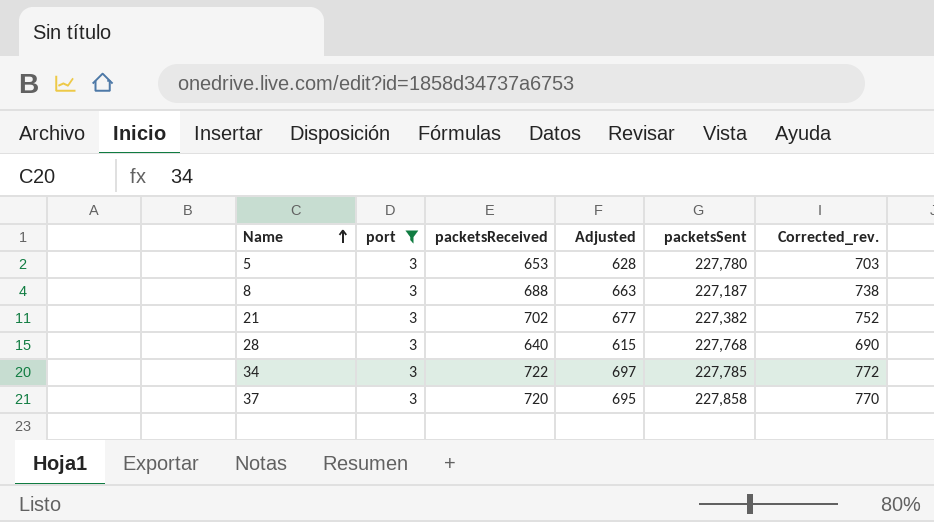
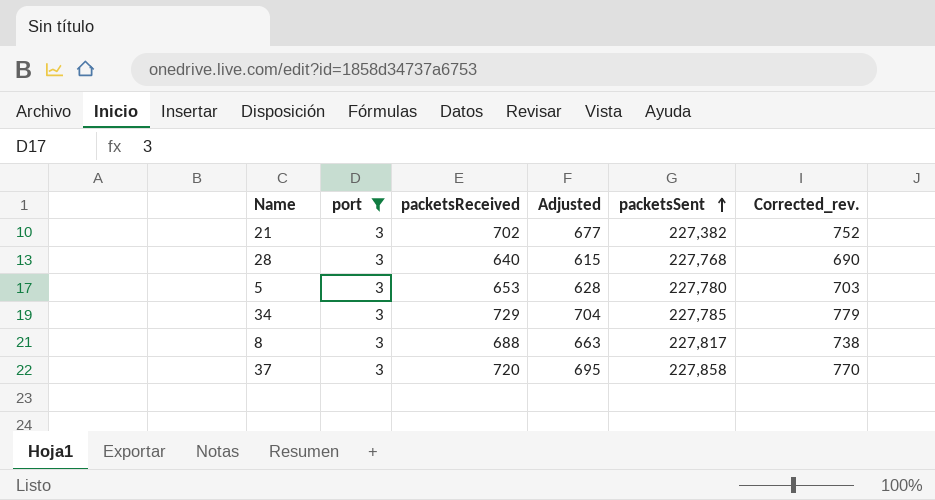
row order: Name ascending -> packetsSent ascending
34 | packetsReceived: 722 -> 729
34 | Adjusted: 697 -> 704
34 | Corrected_rev.: 772 -> 779
8 | packetsSent: 227,187 -> 227,817

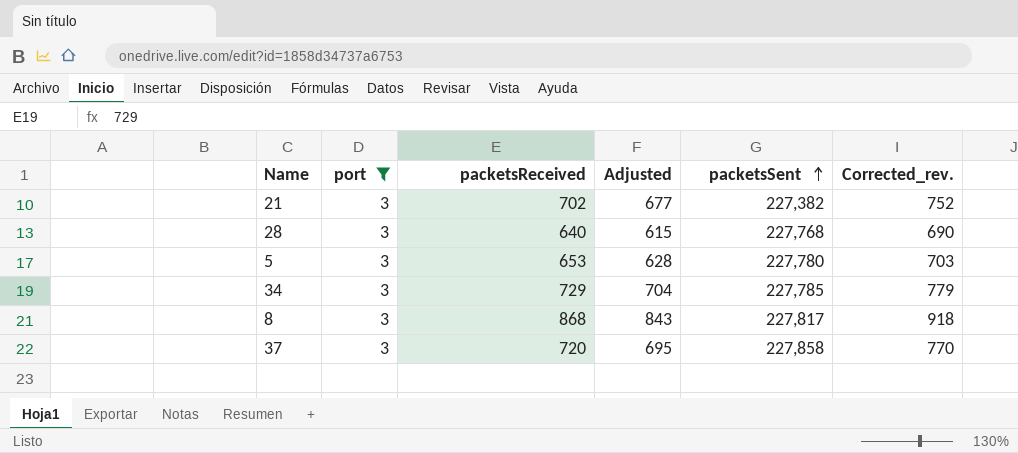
8 | packetsReceived: 688 -> 868
8 | Adjusted: 663 -> 843
8 | Corrected_rev.: 738 -> 918

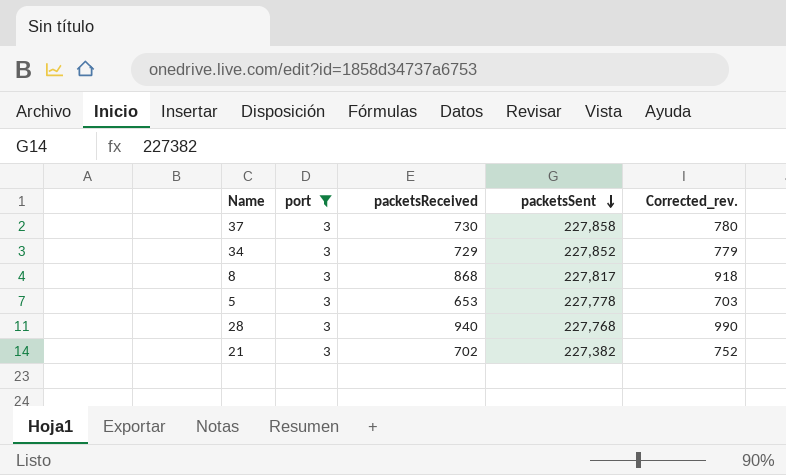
row order: packetsSent ascending -> packetsSent descending
column Adjusted | formula: [packetsReceived] - 25 -> none
37 | packetsReceived: 720 -> 730
37 | Corrected_rev.: 770 -> 780
34 | packetsSent: 227,785 -> 227,852
5 | packetsSent: 227,780 -> 227,778
28 | packetsReceived: 640 -> 940
28 | Corrected_rev.: 690 -> 990

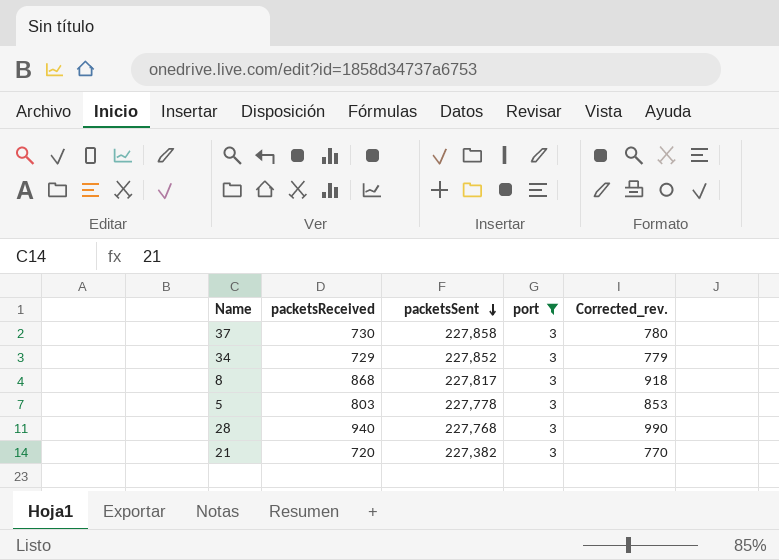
column port | position: 2 -> 4
5 | packetsReceived: 653 -> 803
5 | Corrected_rev.: 703 -> 853
21 | packetsReceived: 702 -> 720
21 | Corrected_rev.: 752 -> 770

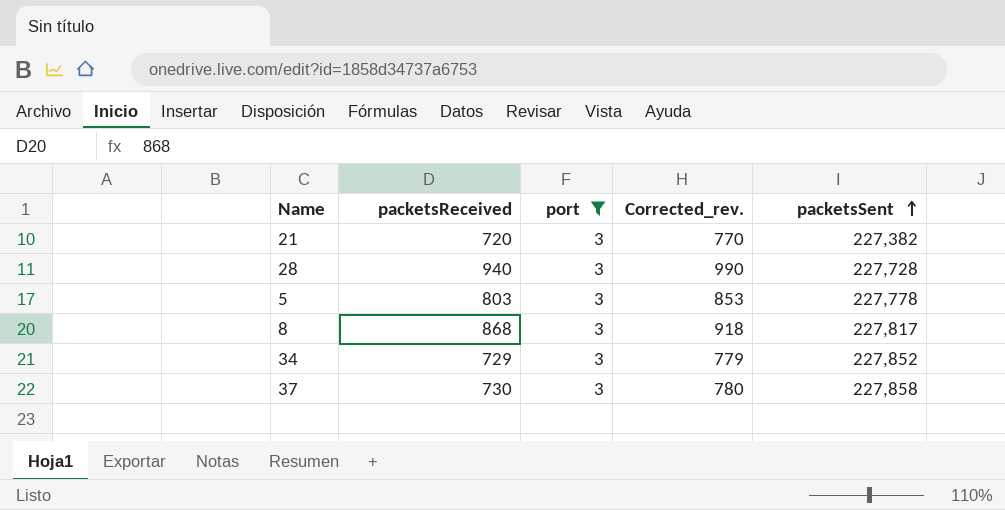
row order: packetsSent descending -> packetsSent ascending
column packetsSent | position: 3 -> 5
28 | packetsSent: 227,768 -> 227,728

